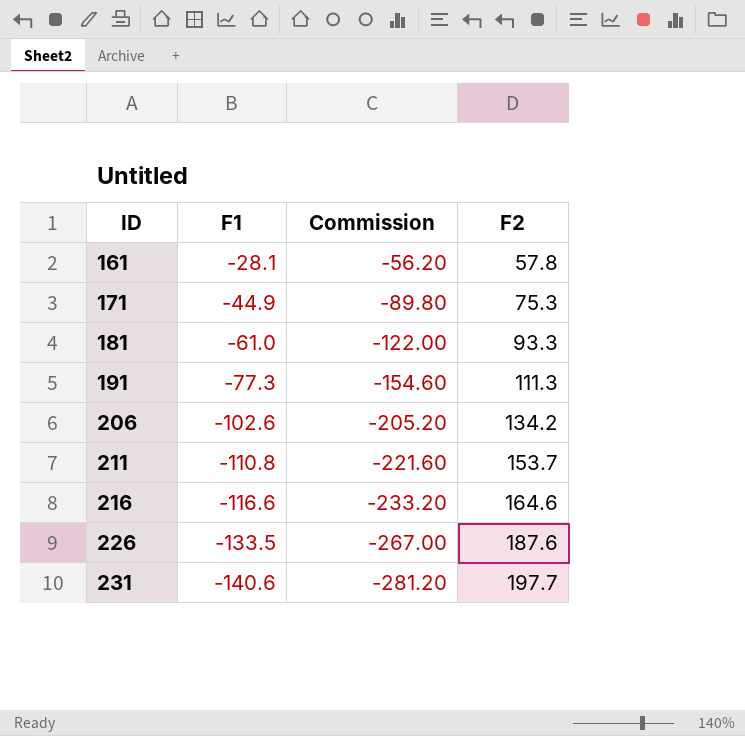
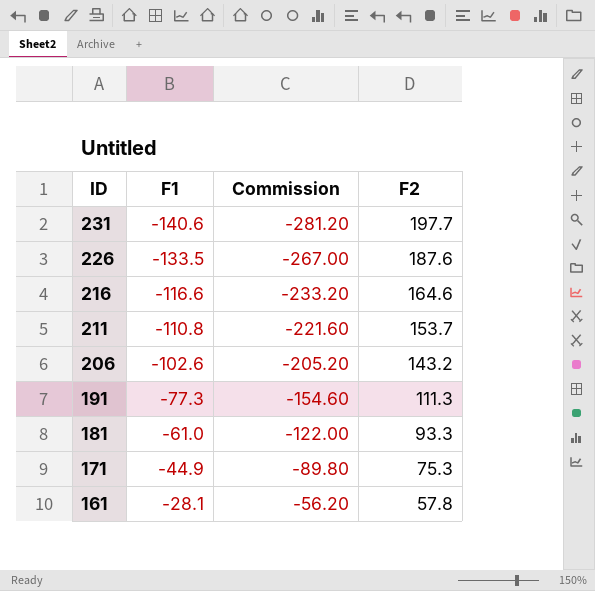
row order: ID ascending -> ID descending
206 | F2: 134.2 -> 143.2

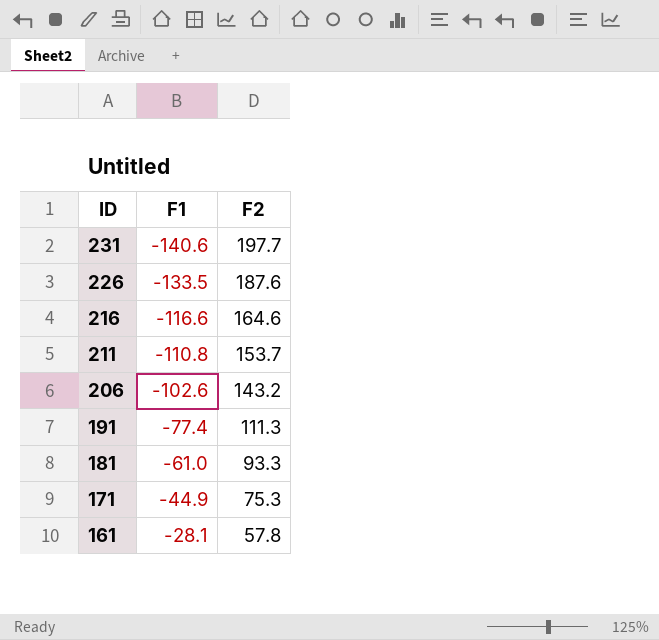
column Commission | formula: [F1] * 2 -> none
191 | F1: -77.3 -> -77.4

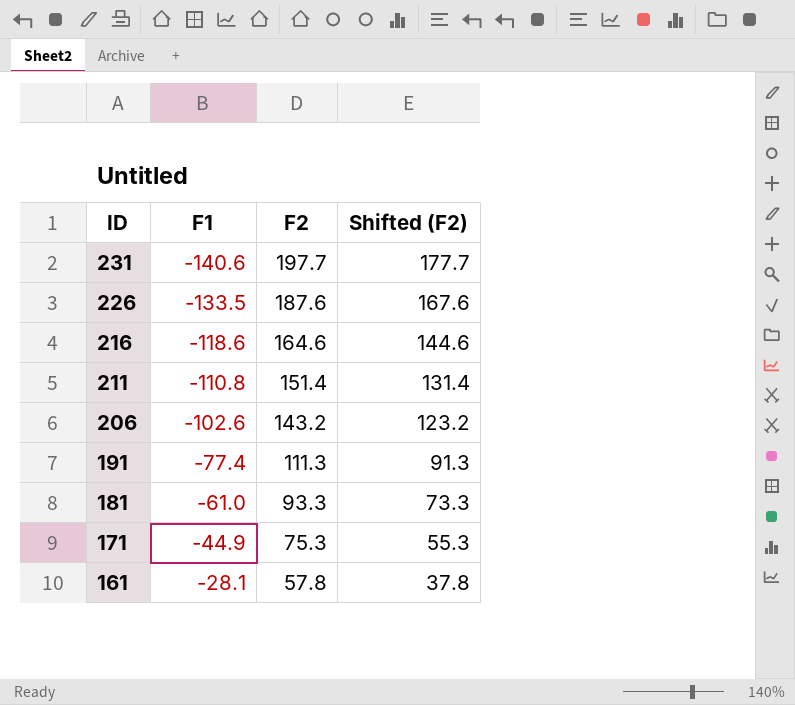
column Shifted (F2) | formula: none -> [F2] - 20
216 | F1: -116.6 -> -118.6
211 | F2: 153.7 -> 151.4

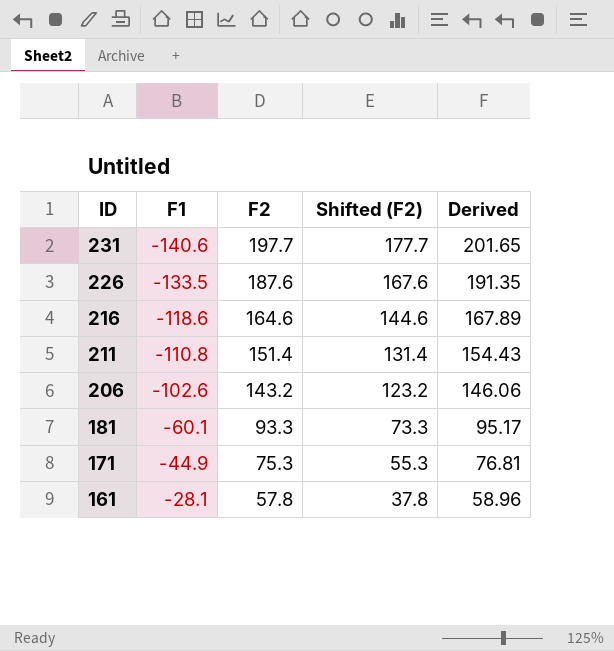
column Derived | formula: none -> [F2] * 1.02
row 191: -77.4 | 111.3 | 91.3 -> none
181 | F1: -61.0 -> -60.1

